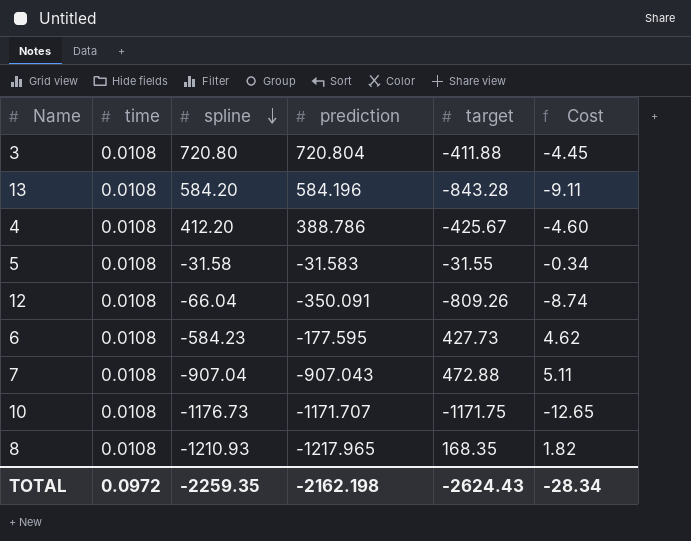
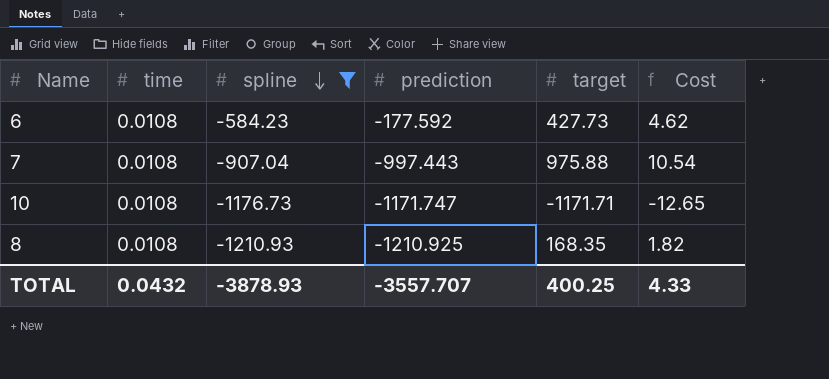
filter: none -> spline <= -584.23
6 | prediction: -177.595 -> -177.592
7 | prediction: -907.043 -> -997.443
7 | target: 472.88 -> 975.88
7 | Cost: 5.11 -> 10.54
10 | prediction: -1171.707 -> -1171.747
10 | target: -1171.75 -> -1171.71
8 | prediction: -1217.965 -> -1210.925
TOTAL | time: 0.0972 -> 0.0432
TOTAL | spline: -2259.35 -> -3878.93
TOTAL | prediction: -2162.198 -> -3557.707
TOTAL | target: -2624.43 -> 400.25
TOTAL | Cost: -28.34 -> 4.33

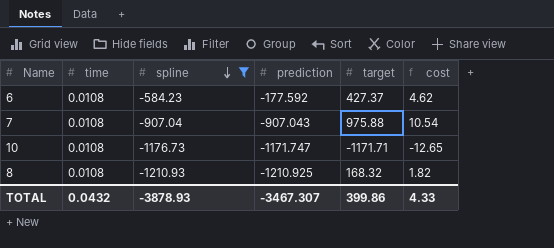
column name: Cost -> cost
6 | target: 427.73 -> 427.37
7 | prediction: -997.443 -> -907.043
8 | target: 168.35 -> 168.32
TOTAL | prediction: -3557.707 -> -3467.307
TOTAL | target: 400.25 -> 399.86

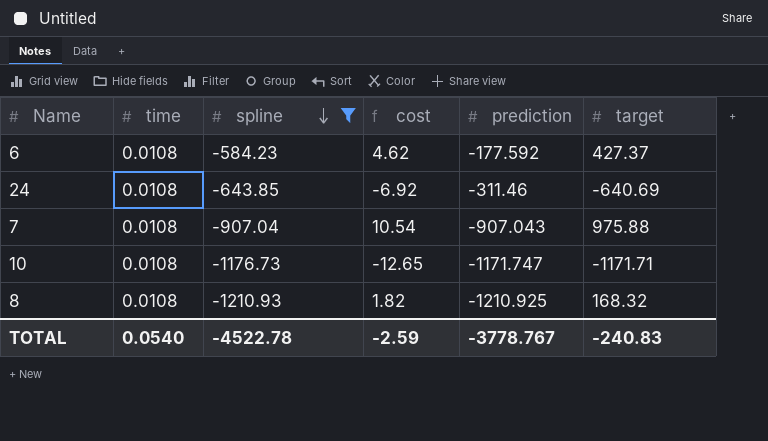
column cost | position: 6 -> 4
row 24: none -> 0.0108 | -643.85 | -6.92 | -311.46 | -640.69
TOTAL | time: 0.0432 -> 0.0540
TOTAL | spline: -3878.93 -> -4522.78
TOTAL | cost: 4.33 -> -2.59
TOTAL | prediction: -3467.307 -> -3778.767
TOTAL | target: 399.86 -> -240.83

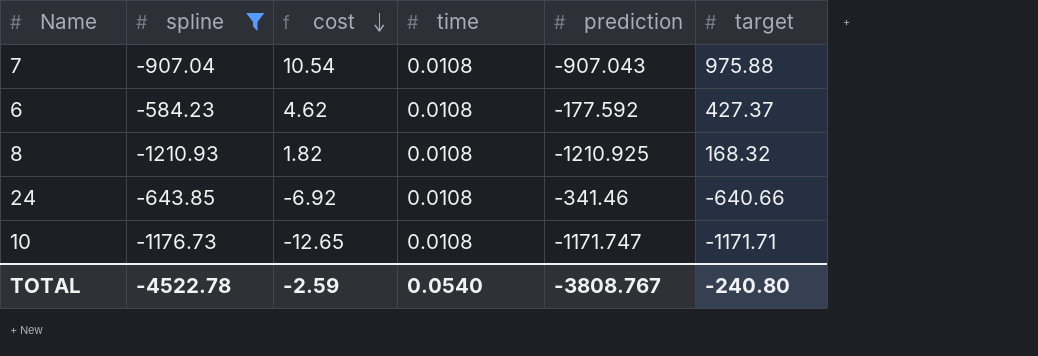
row order: spline descending -> cost descending
column time | position: 2 -> 4
24 | prediction: -311.46 -> -341.46
24 | target: -640.69 -> -640.66
TOTAL | prediction: -3778.767 -> -3808.767
TOTAL | target: -240.83 -> -240.80

